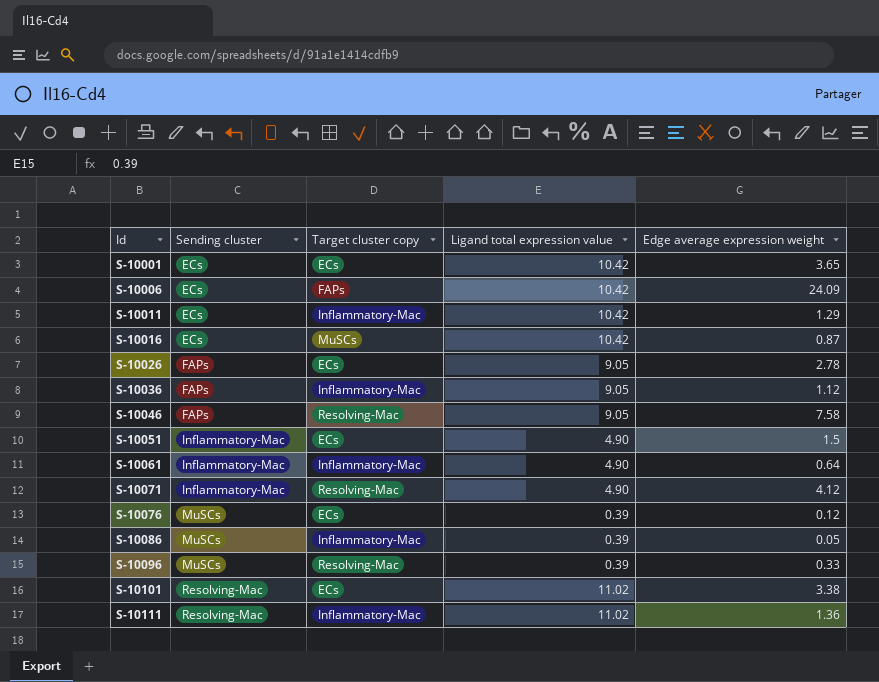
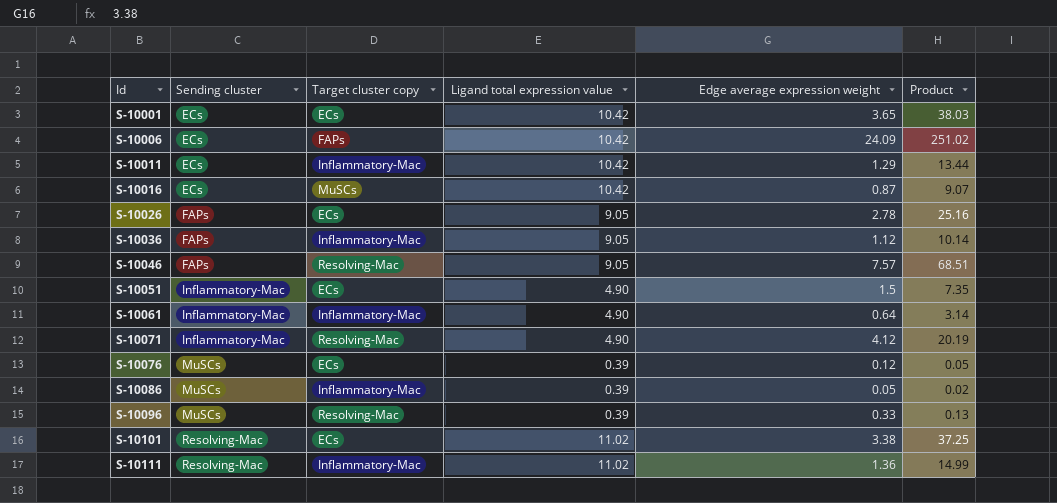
column Product | formula: none -> [Ligand total expression value] * [Edge average expression weight]
S-10046 | Edge average expression weight: 7.58 -> 7.57

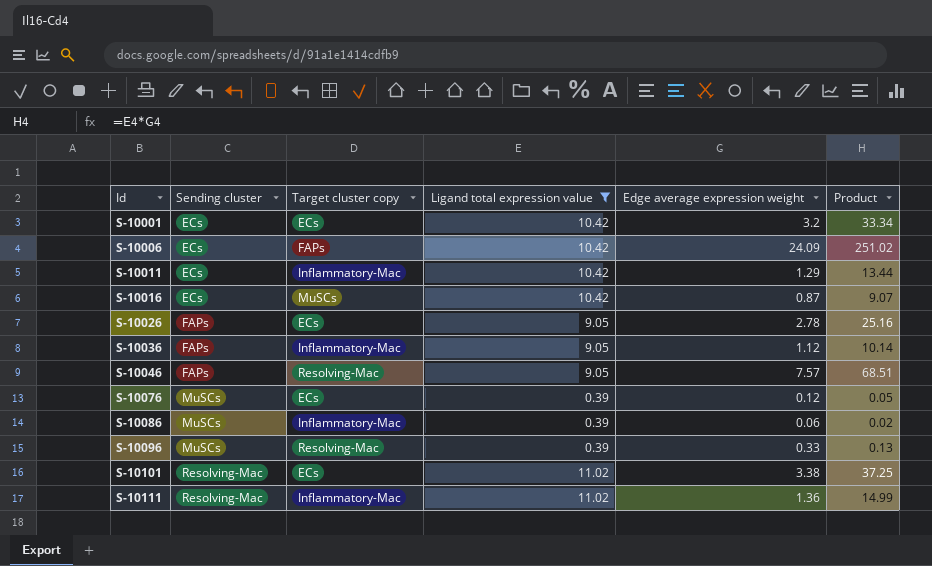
filter: none -> Ligand total expression value != 4.90
S-10001 | Edge average expression weight: 3.65 -> 3.2
S-10001 | Product: 38.03 -> 33.34
S-10086 | Edge average expression weight: 0.05 -> 0.06

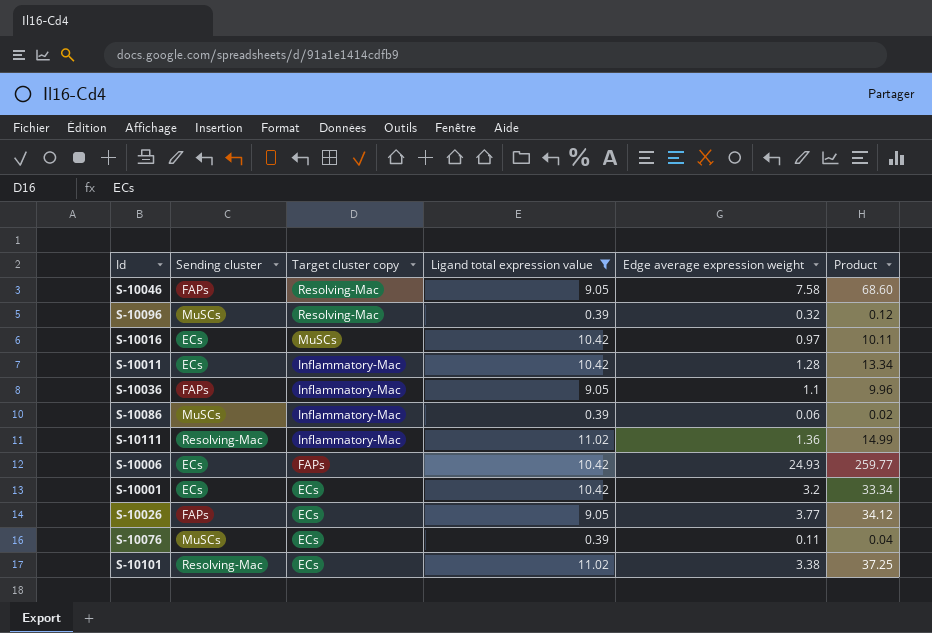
row order: Id ascending -> Target cluster copy descending
S-10046 | Edge average expression weight: 7.57 -> 7.58
S-10046 | Product: 68.51 -> 68.60
S-10096 | Edge average expression weight: 0.33 -> 0.32
S-10096 | Product: 0.13 -> 0.12
S-10016 | Edge average expression weight: 0.87 -> 0.97
S-10016 | Product: 9.07 -> 10.11
S-10011 | Edge average expression weight: 1.29 -> 1.28
S-10011 | Product: 13.44 -> 13.34
S-10036 | Edge average expression weight: 1.12 -> 1.1
S-10036 | Product: 10.14 -> 9.96
S-10006 | Edge average expression weight: 24.09 -> 24.93
S-10006 | Product: 251.02 -> 259.77
S-10026 | Edge average expression weight: 2.78 -> 3.77
S-10026 | Product: 25.16 -> 34.12
S-10076 | Edge average expression weight: 0.12 -> 0.11
S-10076 | Product: 0.05 -> 0.04

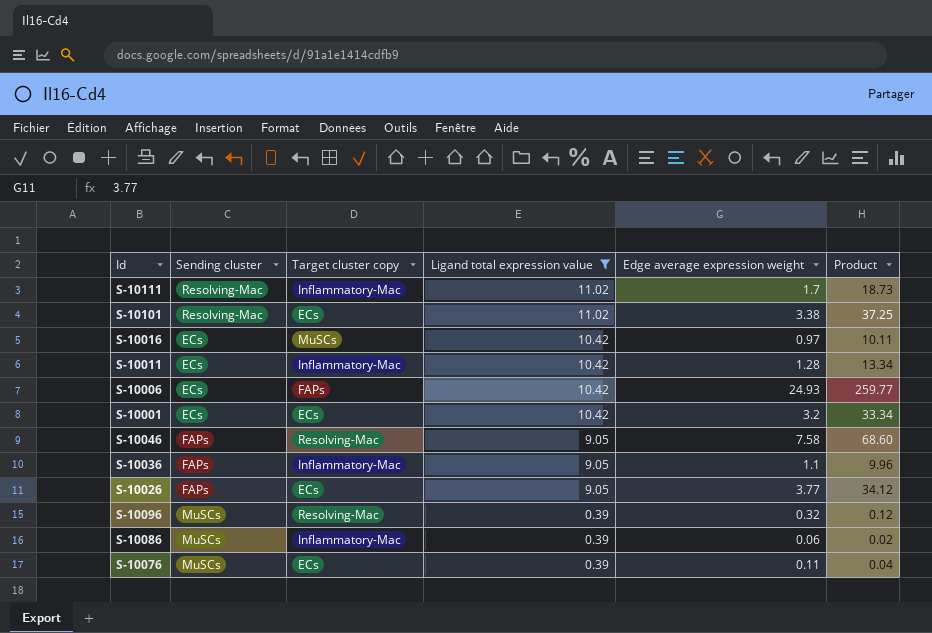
row order: Target cluster copy descending -> Ligand total expression value descending
S-10111 | Edge average expression weight: 1.36 -> 1.7
S-10111 | Product: 14.99 -> 18.73

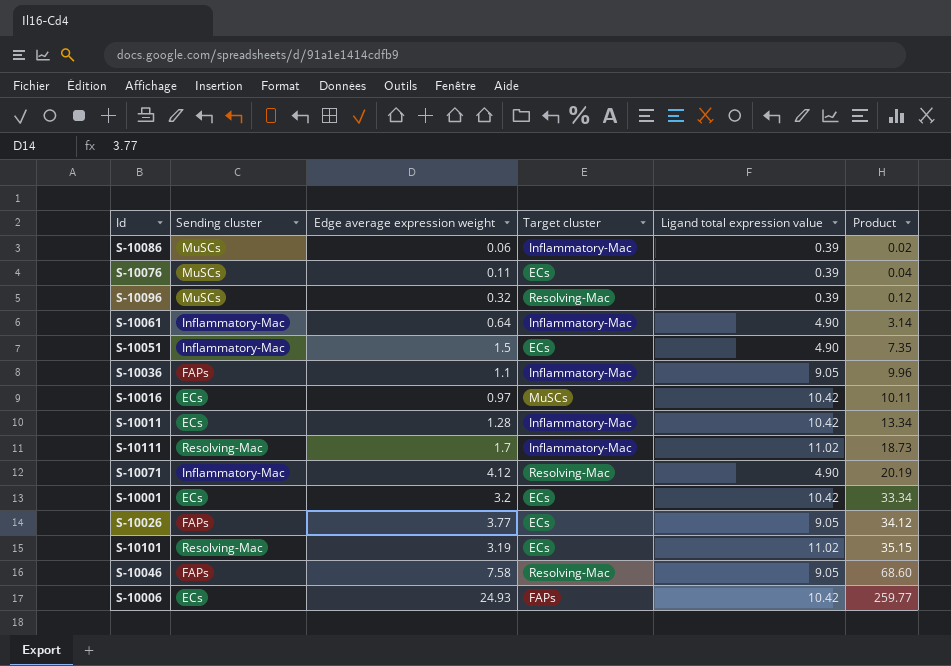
filter: Ligand total expression value != 4.90 -> none
row order: Ligand total expression value descending -> Product ascending
column Edge average expression weight | position: 5 -> 3
column name: Target cluster copy -> Target cluster
S-10101 | Edge average expression weight: 3.38 -> 3.19
S-10101 | Product: 37.25 -> 35.15

